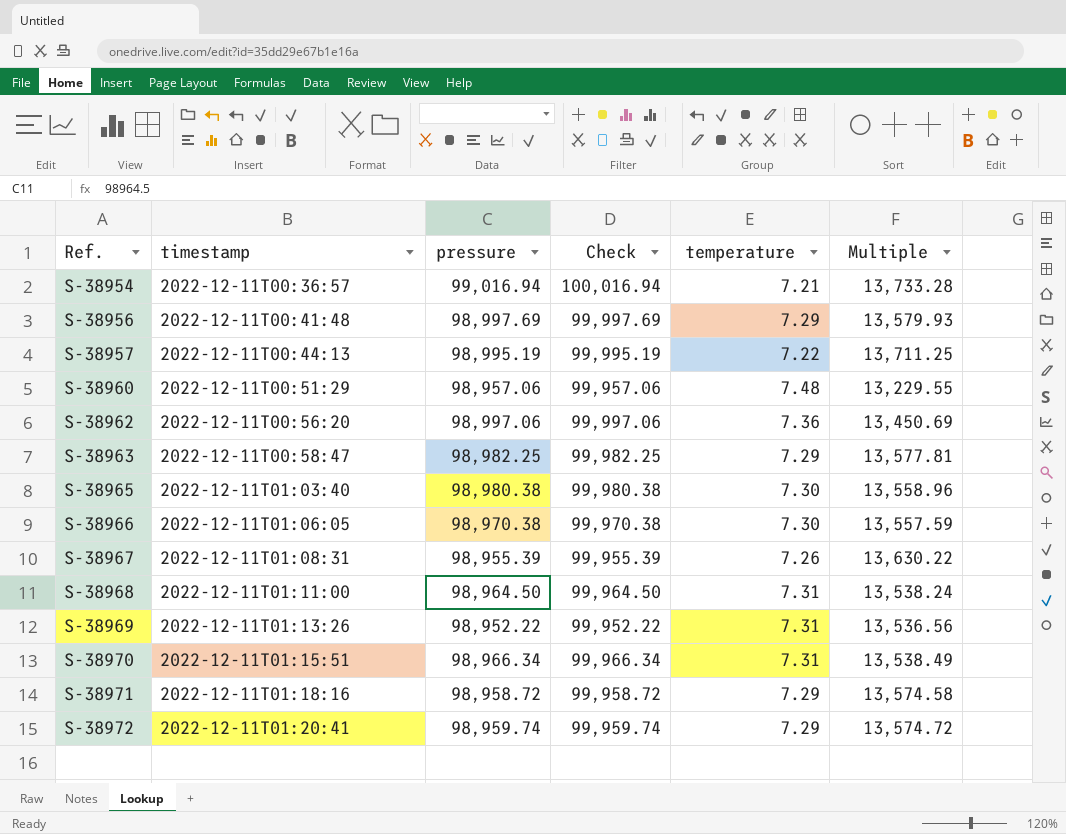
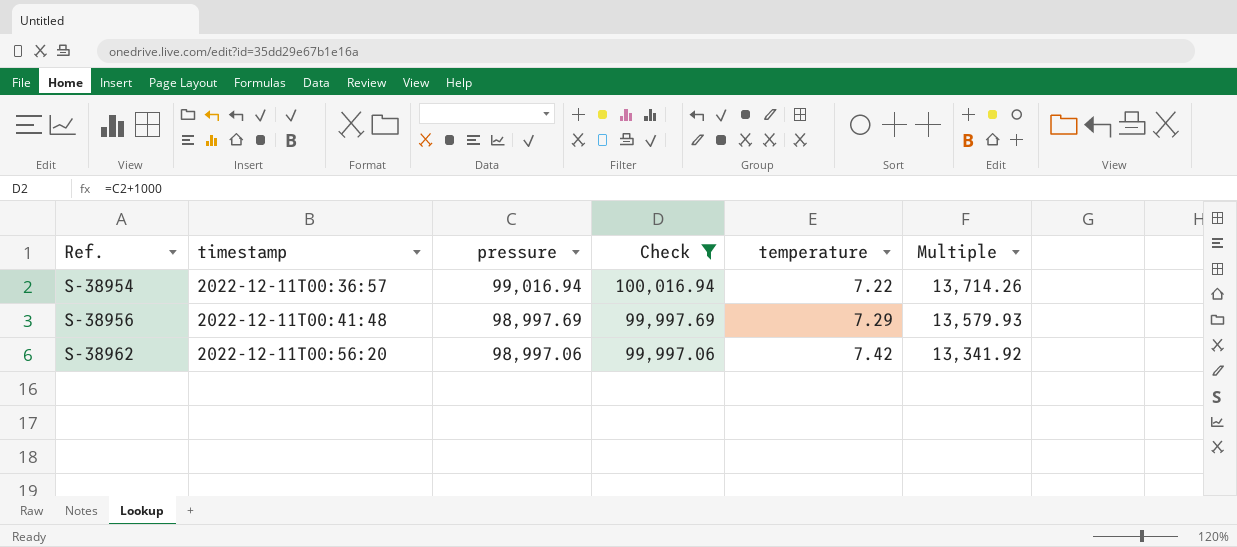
filter: none -> Check >= 99,997.06
S-38954 | temperature: 7.21 -> 7.22
S-38954 | Multiple: 13,733.28 -> 13,714.26
S-38962 | temperature: 7.36 -> 7.42
S-38962 | Multiple: 13,450.69 -> 13,341.92

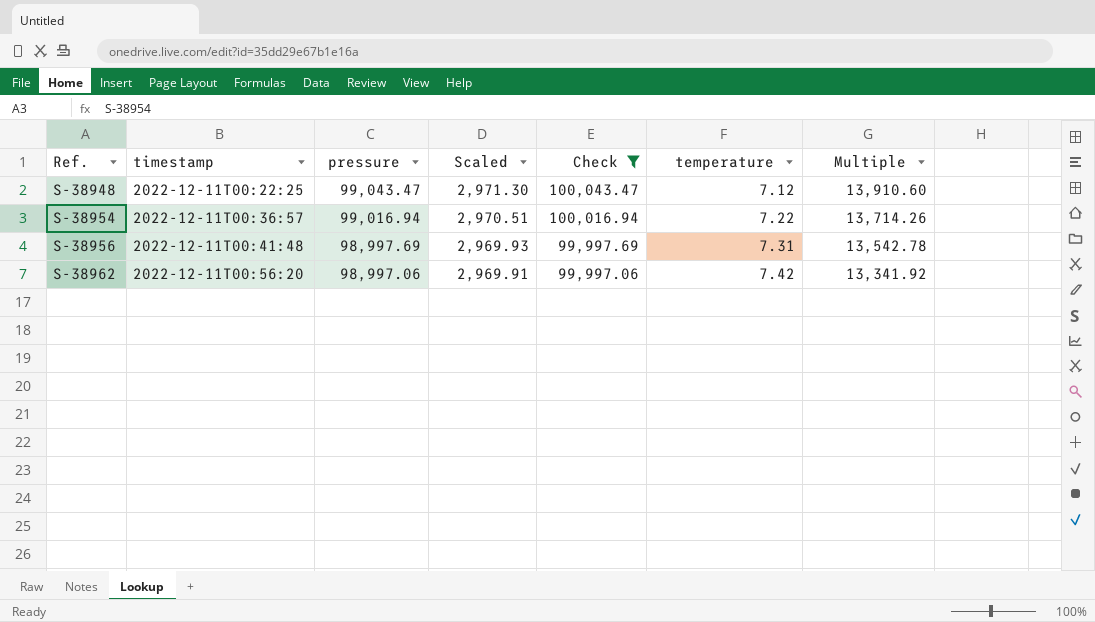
column Scaled | formula: none -> [pressure] * 0.03
row S-38948: none -> 2022-12-11T00:22:25 | 99,043.47 | 2,971.30 | 100,043.47 | 7.12 | 13,910.60
S-38956 | temperature: 7.29 -> 7.31
S-38956 | Multiple: 13,579.93 -> 13,542.78

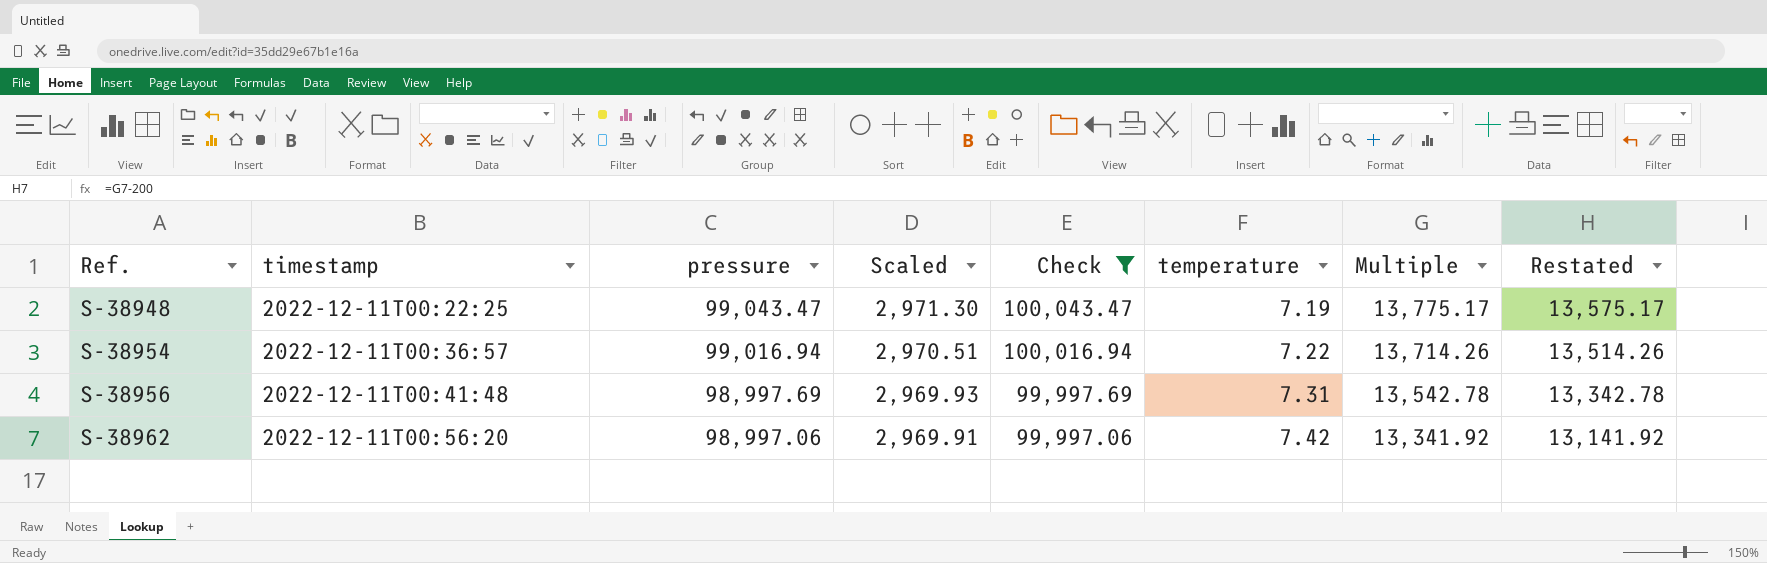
column Restated | formula: none -> [Multiple] - 200
S-38948 | temperature: 7.12 -> 7.19
S-38948 | Multiple: 13,910.60 -> 13,775.17

